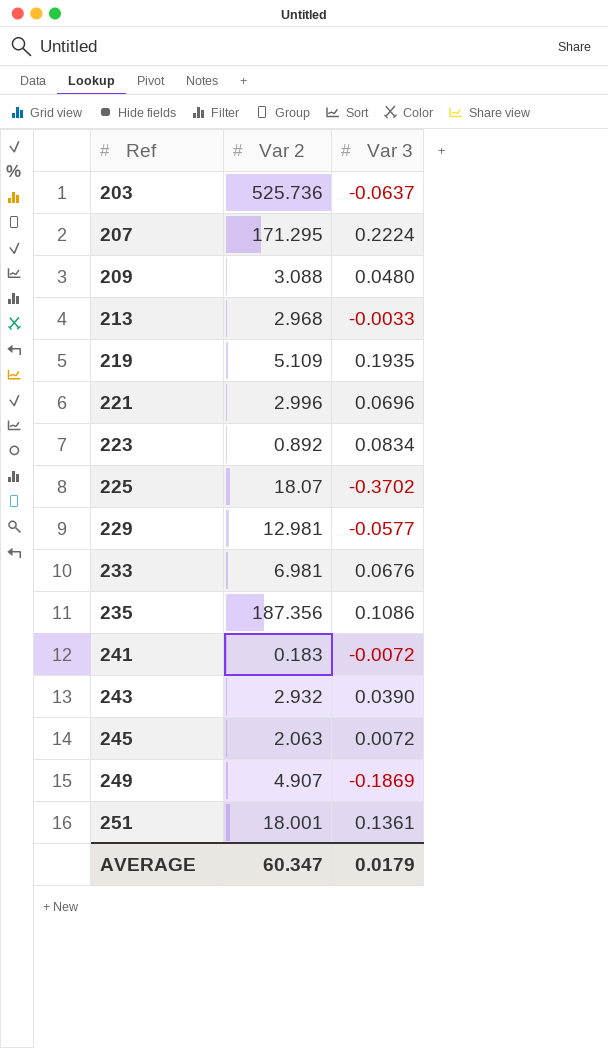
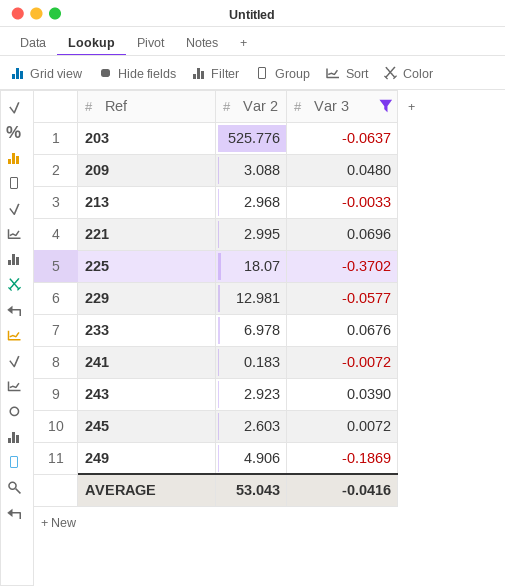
filter: none -> Var 3 <= 0.0696
203 | Var 2: 525.736 -> 525.776
221 | Var 2: 2.996 -> 2.995
233 | Var 2: 6.981 -> 6.978
243 | Var 2: 2.932 -> 2.923
245 | Var 2: 2.063 -> 2.603
249 | Var 2: 4.907 -> 4.906
AVERAGE | Var 2: 60.347 -> 53.043
AVERAGE | Var 3: 0.0179 -> -0.0416

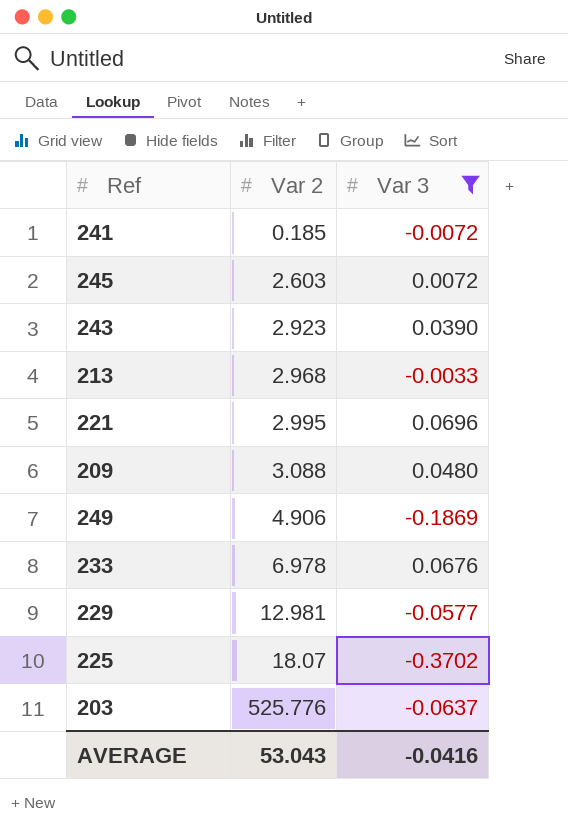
row order: Ref ascending -> Var 2 ascending
241 | Var 2: 0.183 -> 0.185

